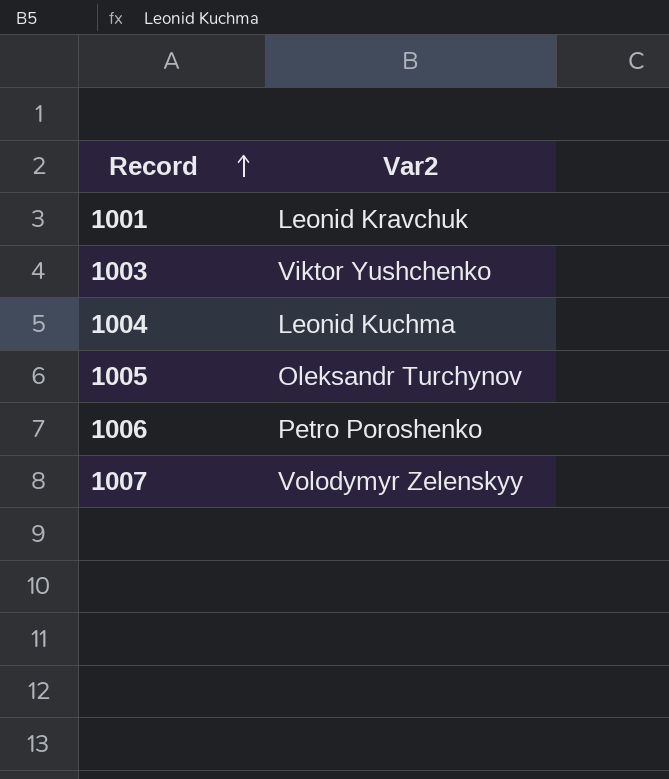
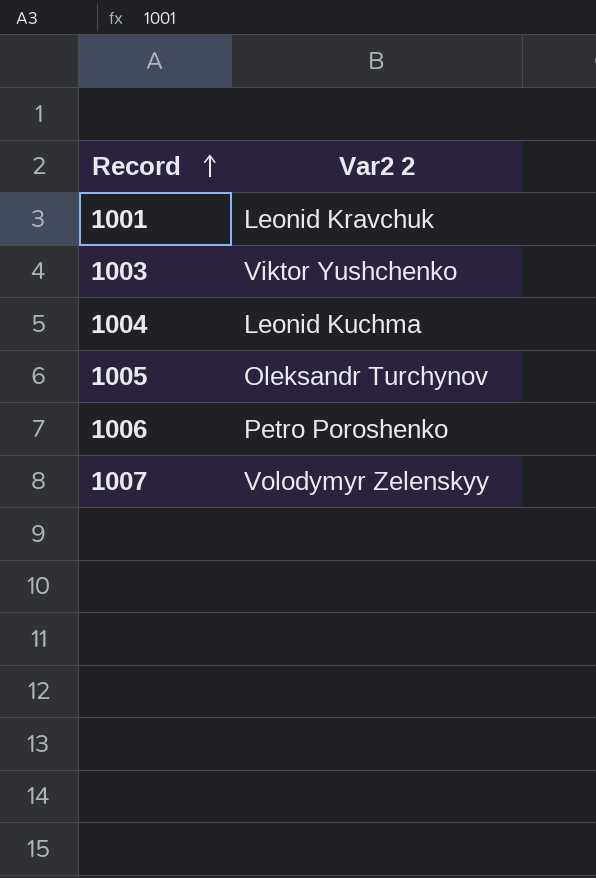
column name: Var2 -> Var2 2

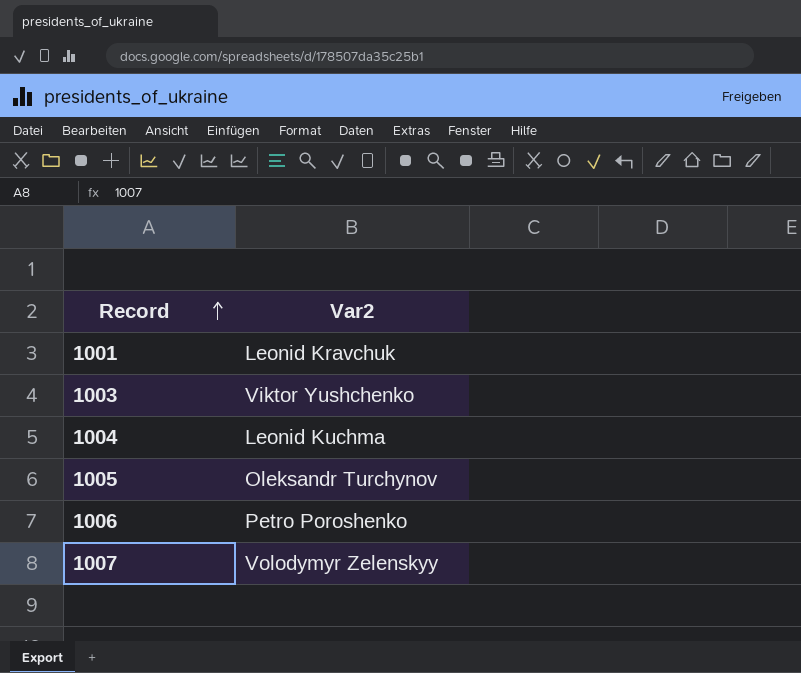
column name: Var2 2 -> Var2

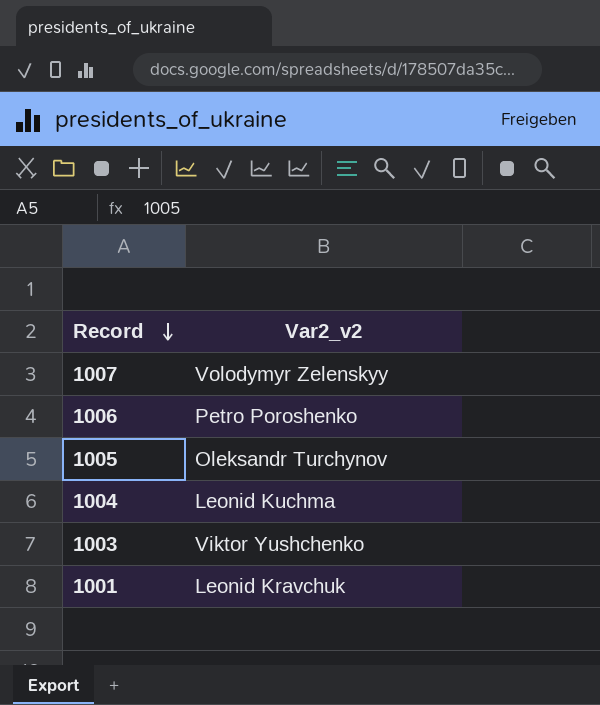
row order: Record ascending -> Record descending
column name: Var2 -> Var2_v2

